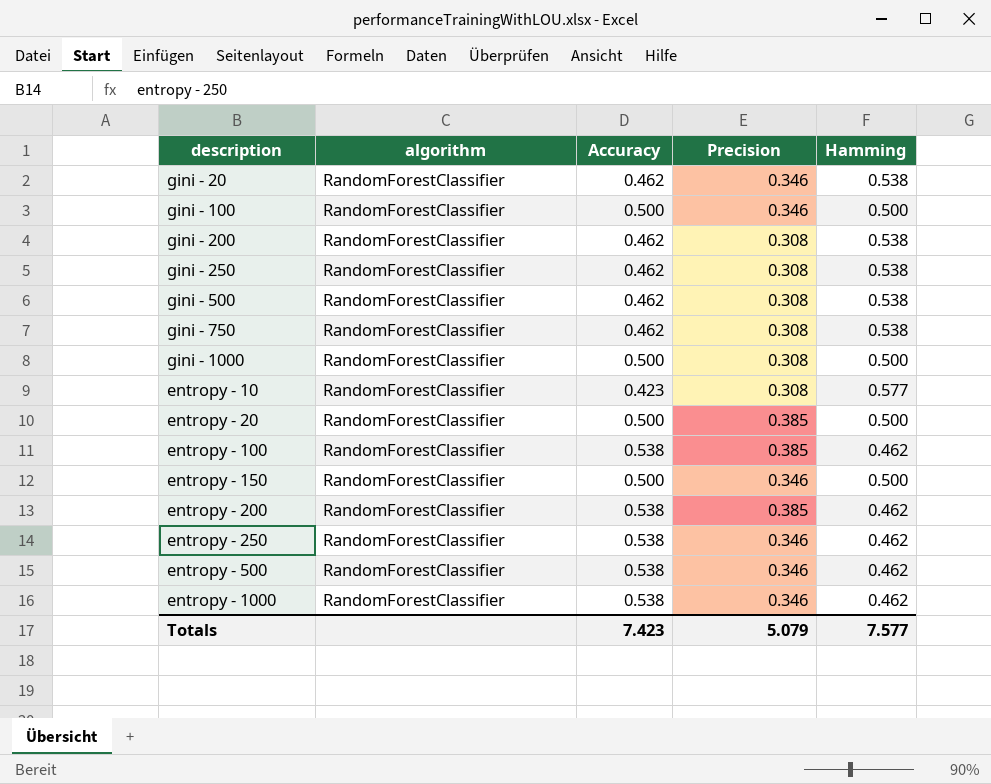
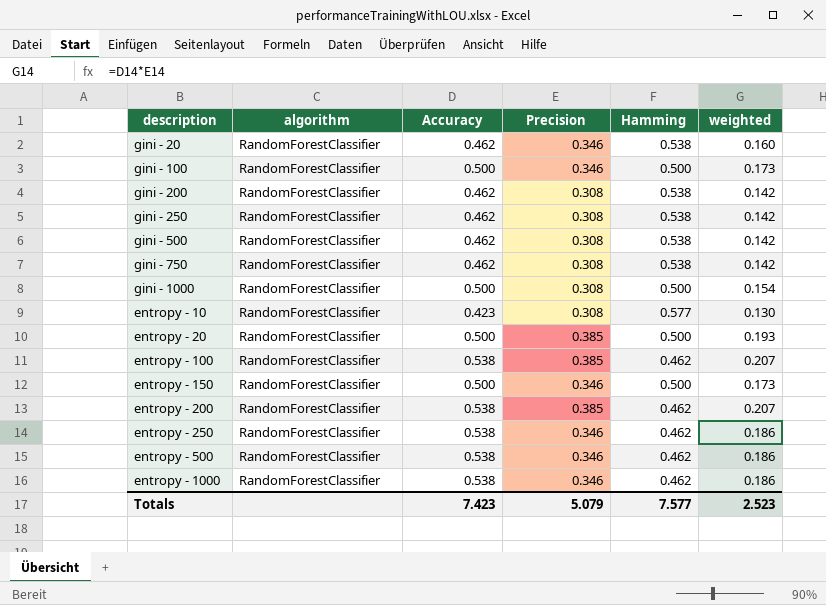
column weighted | formula: none -> [Accuracy] * [Precision]

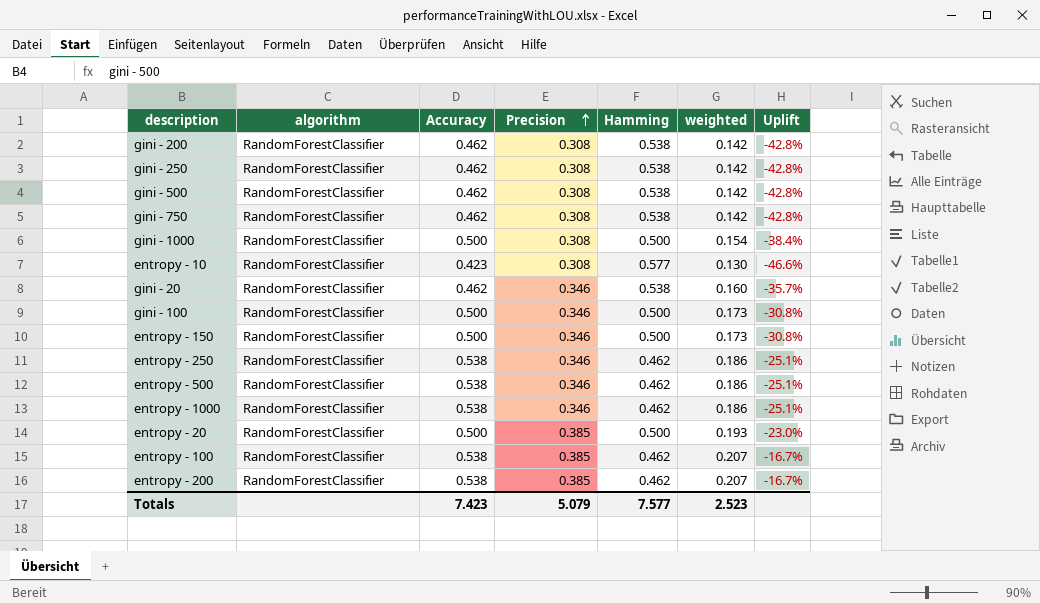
row order: none -> Precision ascending
column Uplift | formula: none -> ([Precision] - [Hamming]) / [Hamming]

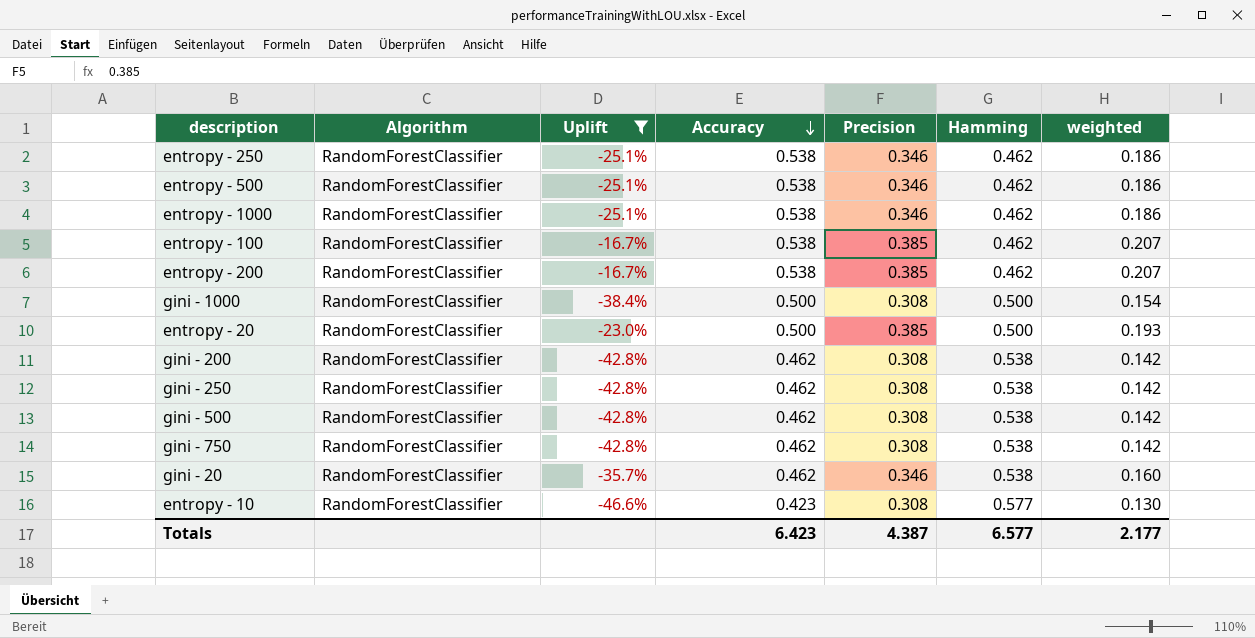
filter: none -> Uplift != -30.8%
row order: Precision ascending -> Accuracy descending
column name: algorithm -> Algorithm
column Uplift | position: 7 -> 3
Totals | Accuracy: 7.423 -> 6.423
Totals | Precision: 5.079 -> 4.387
Totals | Hamming: 7.577 -> 6.577
Totals | weighted: 2.523 -> 2.177

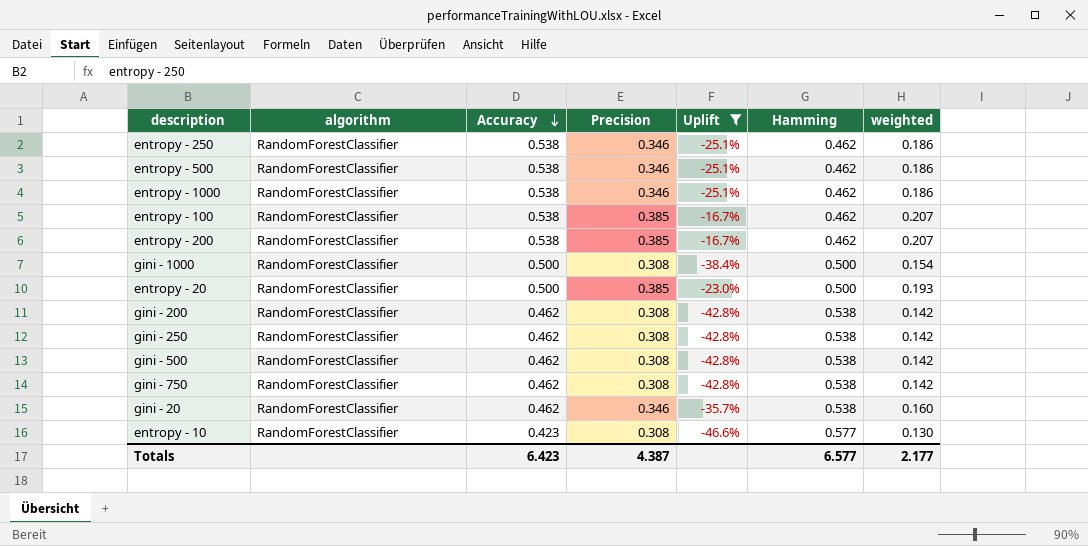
column name: Algorithm -> algorithm
column Uplift | position: 3 -> 5

